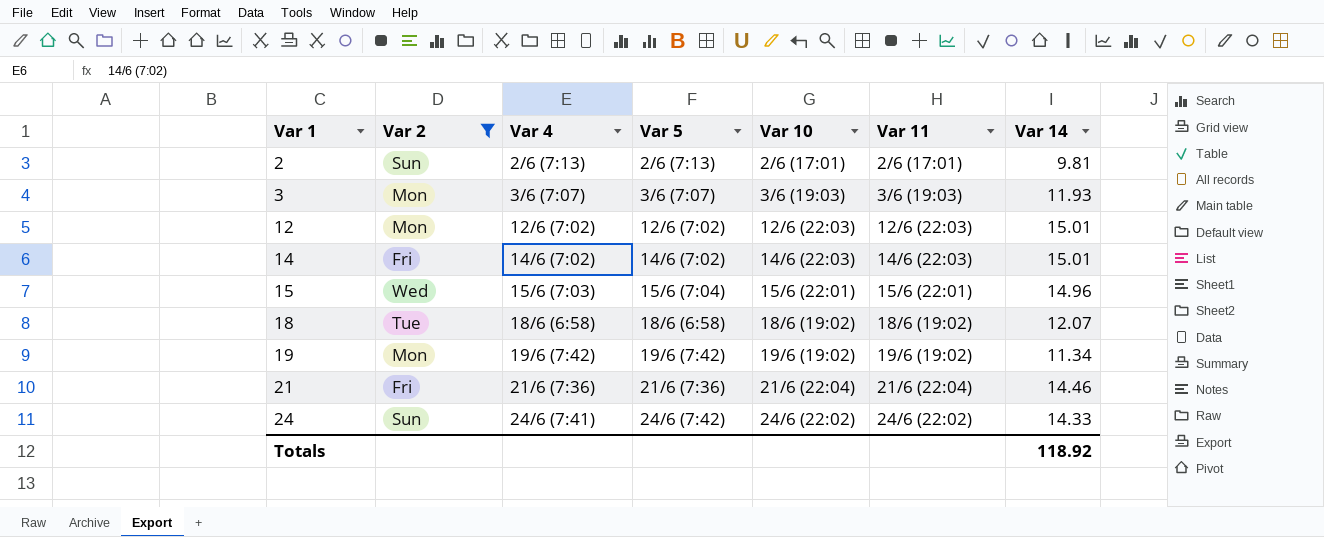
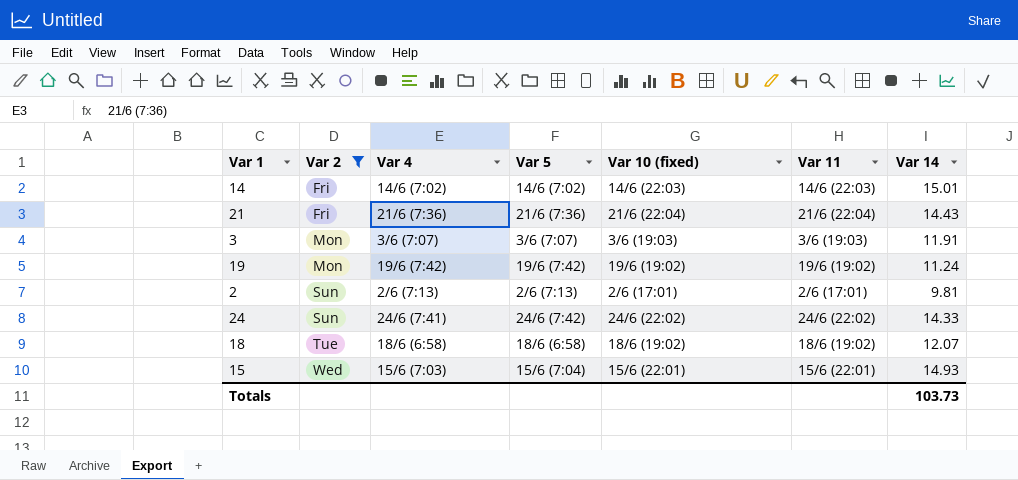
row order: Var 1 ascending -> Var 2 ascending
column name: Var 10 -> Var 10 (fixed)
row 12: Mon | 12/6 (7:02) | 12/6 (7:02) | 12/6 (22:03) | 12/6 (22:03) | 15.01 -> none
21 | Var 14: 14.46 -> 14.43
3 | Var 14: 11.93 -> 11.91
19 | Var 14: 11.34 -> 11.24
15 | Var 14: 14.96 -> 14.93
Totals | Var 14: 118.92 -> 103.73

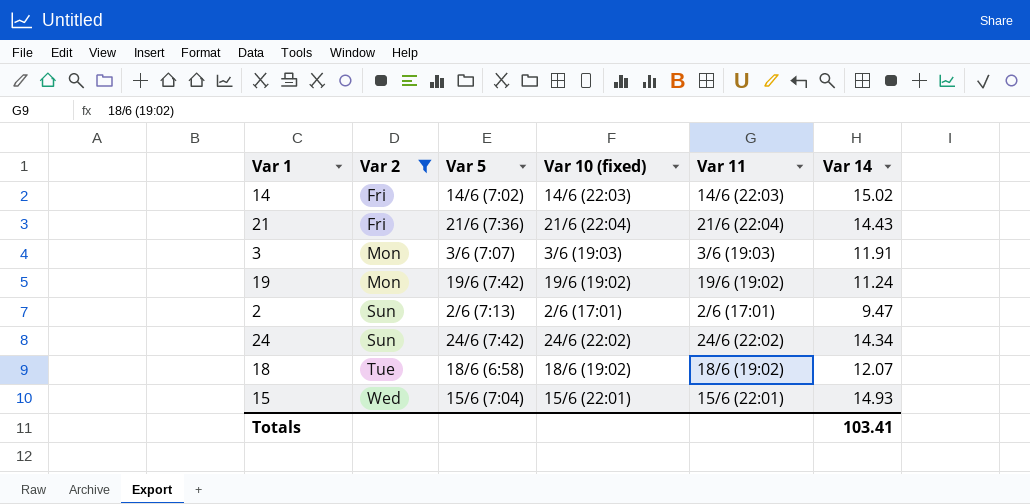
column Var 4 | position: 3 -> none
14 | Var 14: 15.01 -> 15.02
2 | Var 14: 9.81 -> 9.47
24 | Var 14: 14.33 -> 14.34
Totals | Var 14: 103.73 -> 103.41

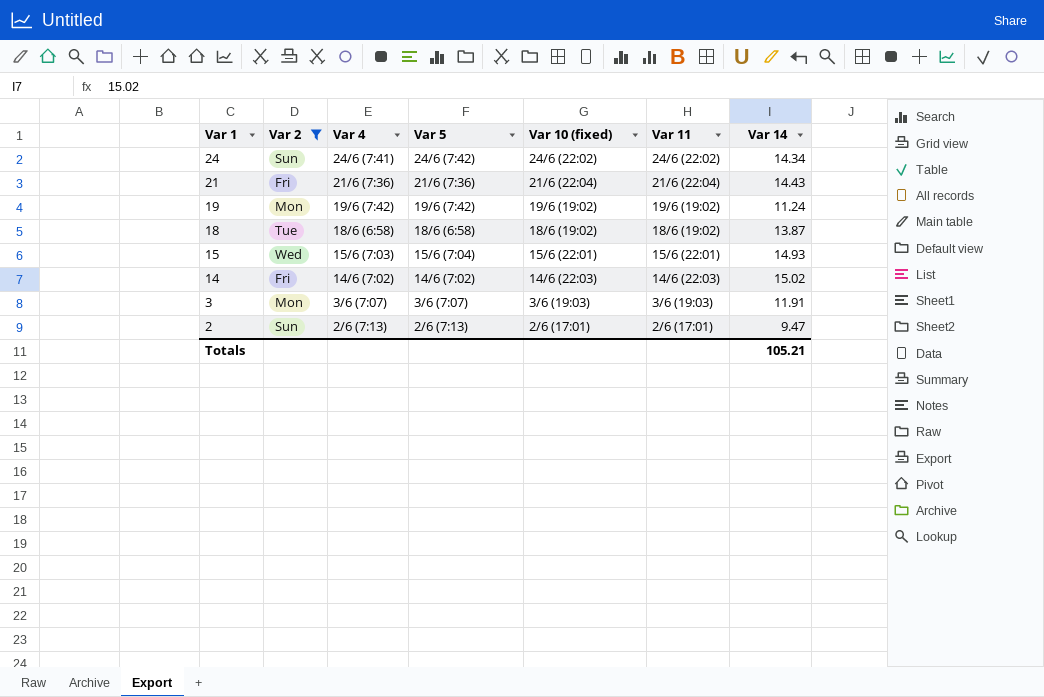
row order: Var 2 ascending -> Var 1 descending
column Var 4 | position: none -> 3
18 | Var 14: 12.07 -> 13.87
Totals | Var 14: 103.41 -> 105.21

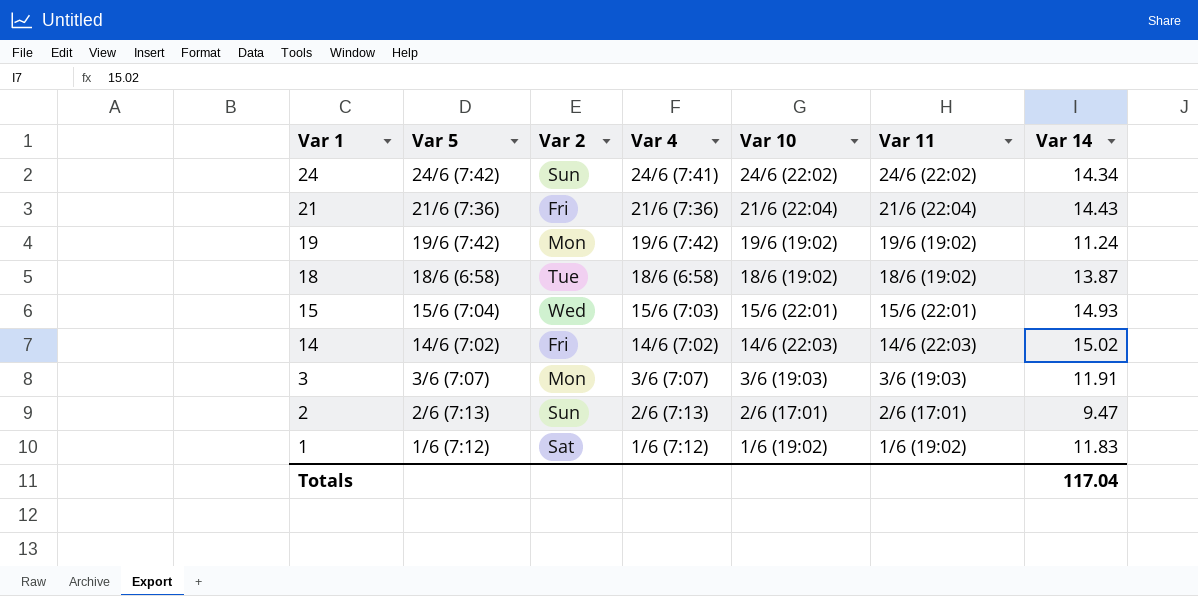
filter: Var 2 != Sat -> none
column Var 5 | position: 4 -> 2
column name: Var 10 (fixed) -> Var 10
Totals | Var 14: 105.21 -> 117.04

